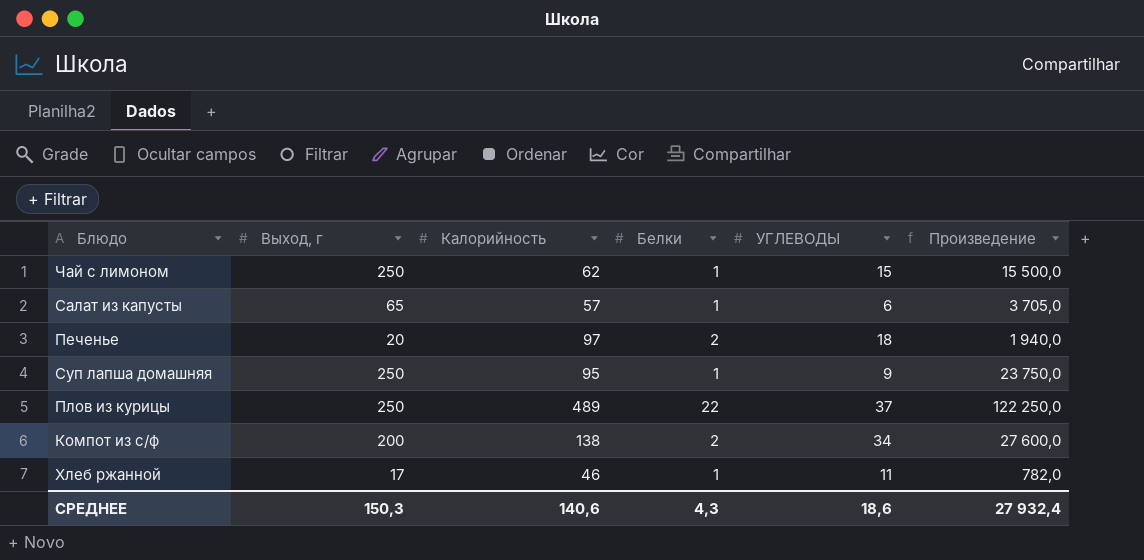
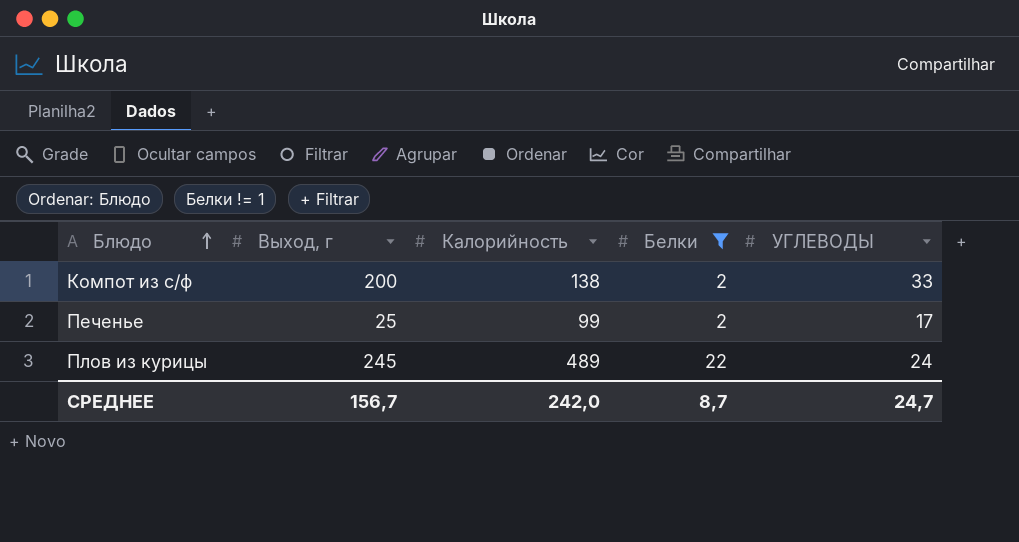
filter: none -> Белки != 1
row order: none -> Блюдо ascending
column Произведение | formula: [Выход, г] * [Калорийность] -> none
Компот из с/ф | УГЛЕВОДЫ: 34 -> 33
Печенье | Выход, г: 20 -> 25
Печенье | Калорийность: 97 -> 99
Печенье | УГЛЕВОДЫ: 18 -> 17
Плов из курицы | Выход, г: 250 -> 245
Плов из курицы | УГЛЕВОДЫ: 37 -> 24
СРЕДНЕЕ | Выход, г: 150,3 -> 156,7
СРЕДНЕЕ | Калорийность: 140,6 -> 242,0
СРЕДНЕЕ | Белки: 4,3 -> 8,7
СРЕДНЕЕ | УГЛЕВОДЫ: 18,6 -> 24,7

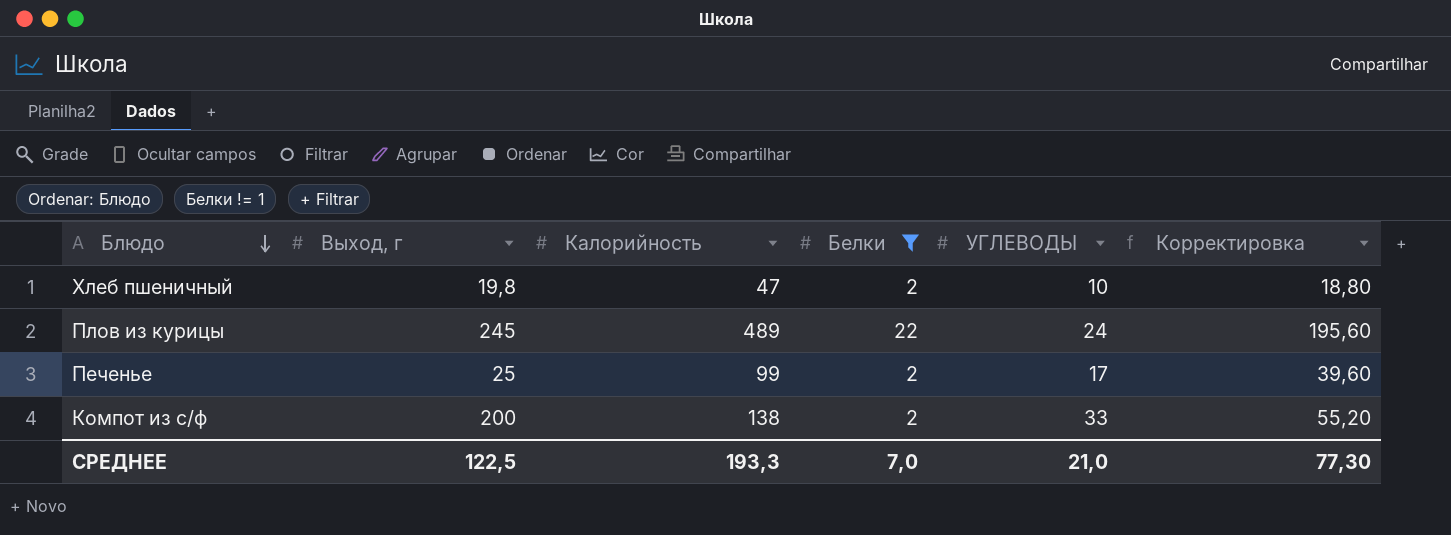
row order: Блюдо ascending -> Блюдо descending
column Корректировка | formula: none -> [Калорийность] * 0,4
row Хлеб пшеничный: none -> 19,8 | 47 | 2 | 10 | 18,80
СРЕДНЕЕ | Выход, г: 156,7 -> 122,5
СРЕДНЕЕ | Калорийность: 242,0 -> 193,3
СРЕДНЕЕ | Белки: 8,7 -> 7,0
СРЕДНЕЕ | УГЛЕВОДЫ: 24,7 -> 21,0

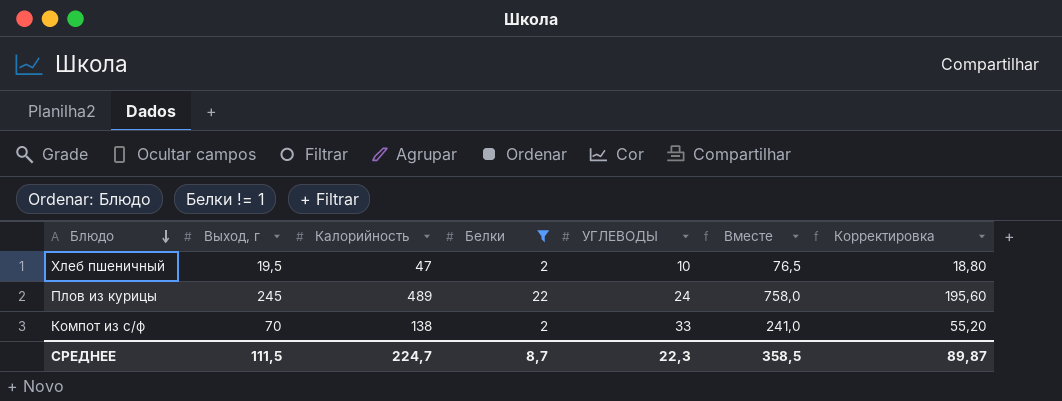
column Вместе | formula: none -> [Выход, г] + [Калорийность] + [УГЛЕВОДЫ]
row Печенье: 25 | 99 | 2 | 17 | 39,60 -> none
Хлеб пшеничный | Выход, г: 19,8 -> 19,5
Компот из с/ф | Выход, г: 200 -> 70
СРЕДНЕЕ | Выход, г: 122,5 -> 111,5
СРЕДНЕЕ | Калорийность: 193,3 -> 224,7
СРЕДНЕЕ | Белки: 7,0 -> 8,7
СРЕДНЕЕ | УГЛЕВОДЫ: 21,0 -> 22,3
СРЕДНЕЕ | Корректировка: 77,30 -> 89,87

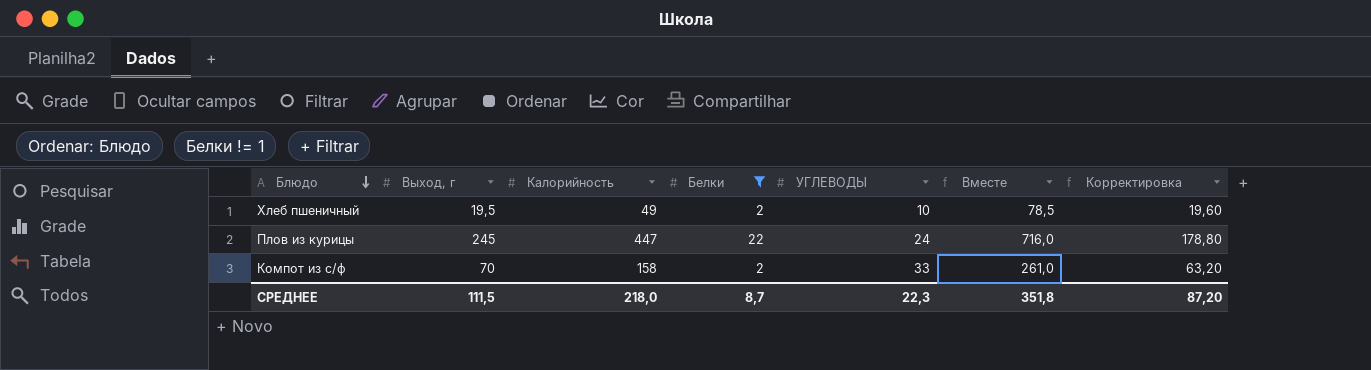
Хлеб пшеничный | Калорийность: 47 -> 49
Хлеб пшеничный | Вместе: 76,5 -> 78,5
Хлеб пшеничный | Корректировка: 18,80 -> 19,60
Плов из курицы | Калорийность: 489 -> 447
Плов из курицы | Вместе: 758,0 -> 716,0
Плов из курицы | Корректировка: 195,60 -> 178,80
Компот из с/ф | Калорийность: 138 -> 158
Компот из с/ф | Вместе: 241,0 -> 261,0
Компот из с/ф | Корректировка: 55,20 -> 63,20
СРЕДНЕЕ | Калорийность: 224,7 -> 218,0
СРЕДНЕЕ | Вместе: 358,5 -> 351,8
СРЕДНЕЕ | Корректировка: 89,87 -> 87,20

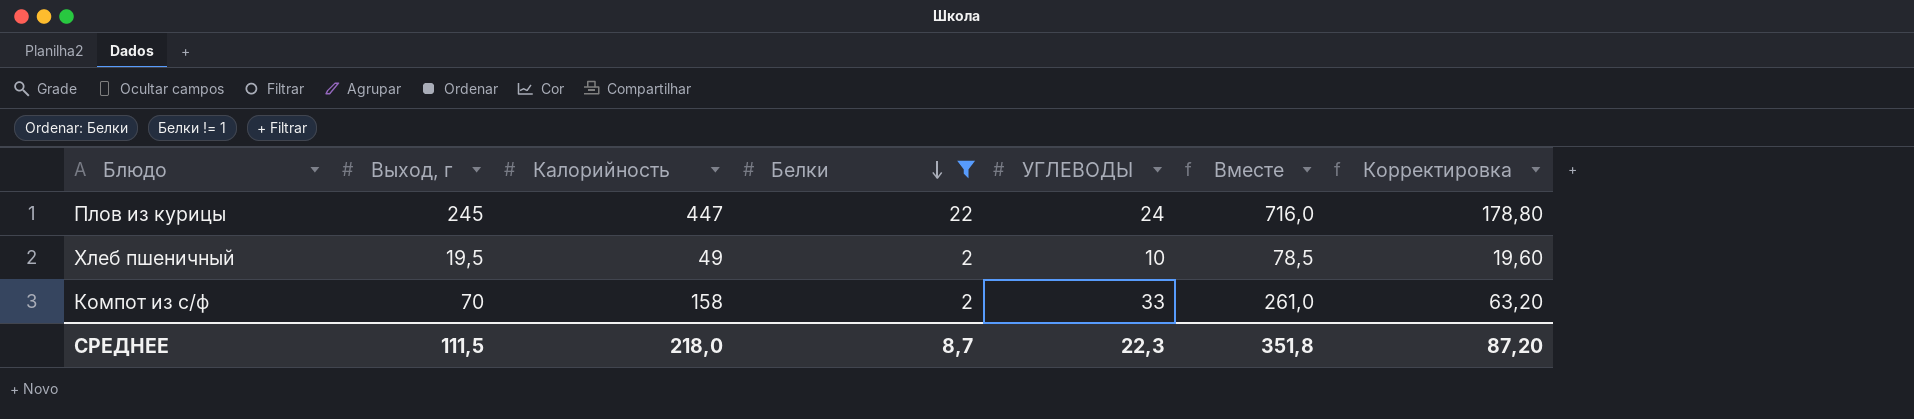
row order: Блюдо descending -> Белки descending

